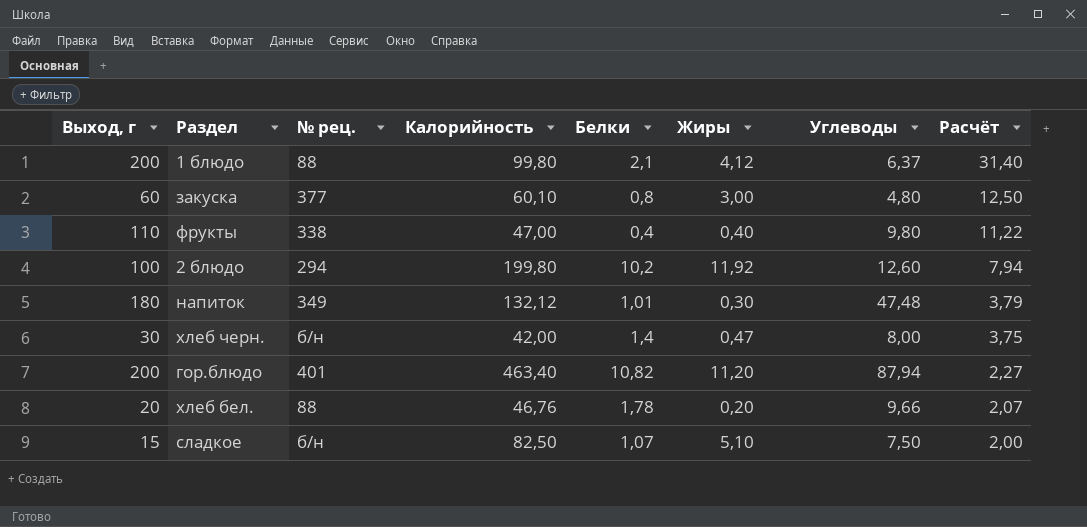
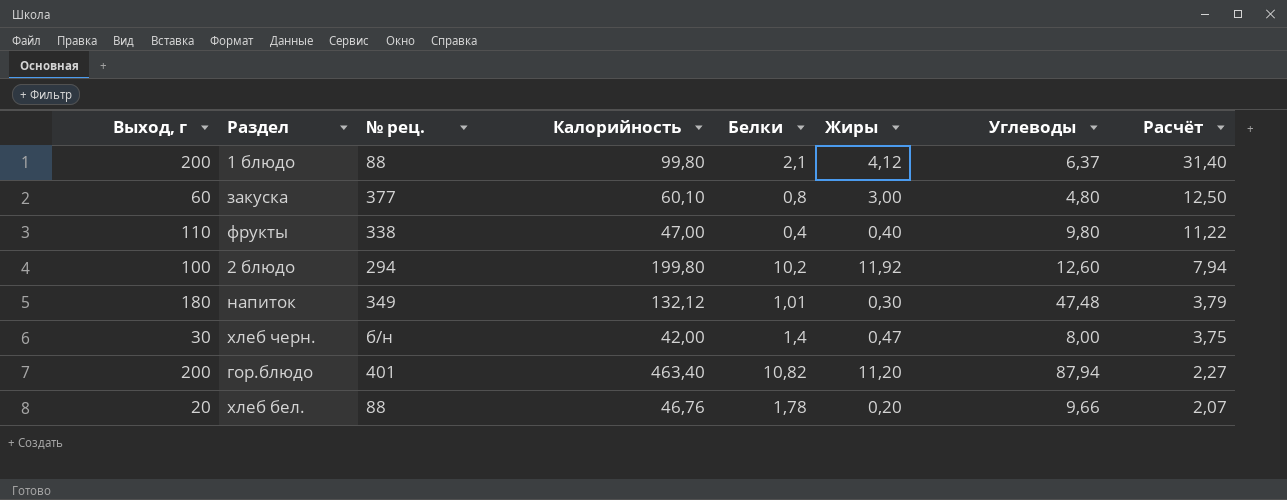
row сладкое: 15 | б/н | 82,50 | 1,07 | 5,10 | 7,50 | 2,00 -> none

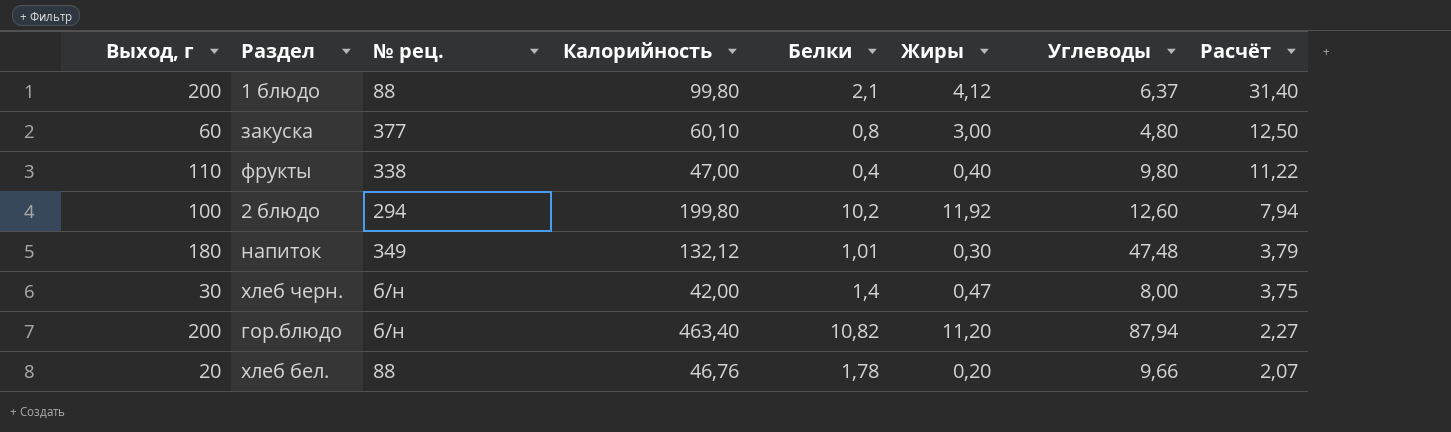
гор.блюдо | № рец.: 401 -> б/н

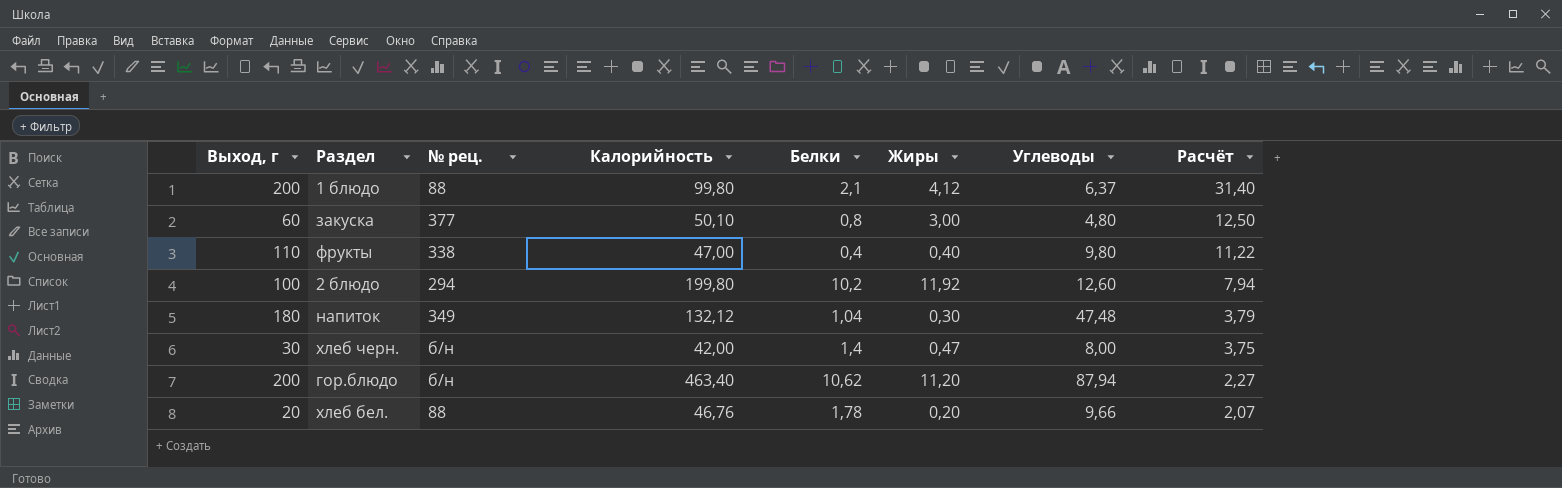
закуска | Калорийность: 60,10 -> 50,10
напиток | Белки: 1,01 -> 1,04
гор.блюдо | Белки: 10,82 -> 10,62

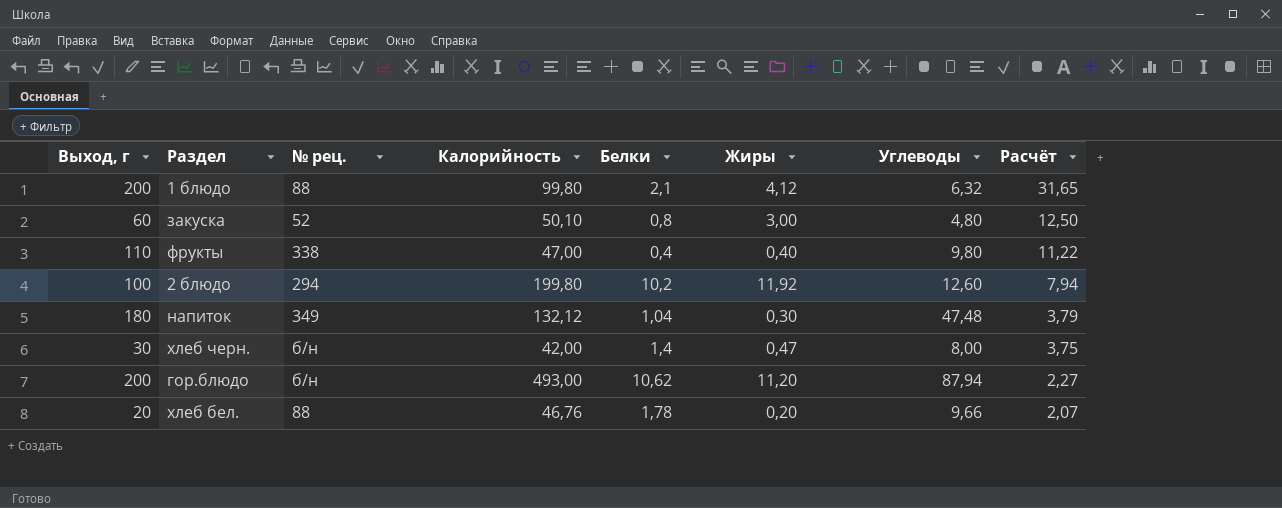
1 блюдо | Углеводы: 6,37 -> 6,32
1 блюдо | Расчёт: 31,40 -> 31,65
закуска | № рец.: 377 -> 52
гор.блюдо | Калорийность: 463,40 -> 493,00

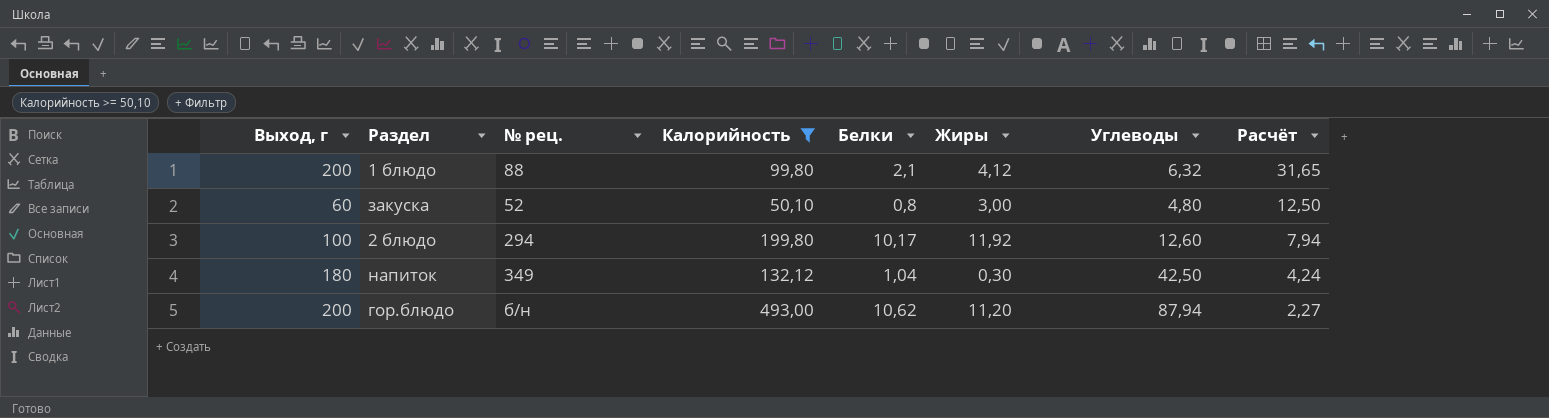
filter: none -> Калорийность >= 50,10
2 блюдо | Белки: 10,2 -> 10,17
напиток | Углеводы: 47,48 -> 42,50
напиток | Расчёт: 3,79 -> 4,24

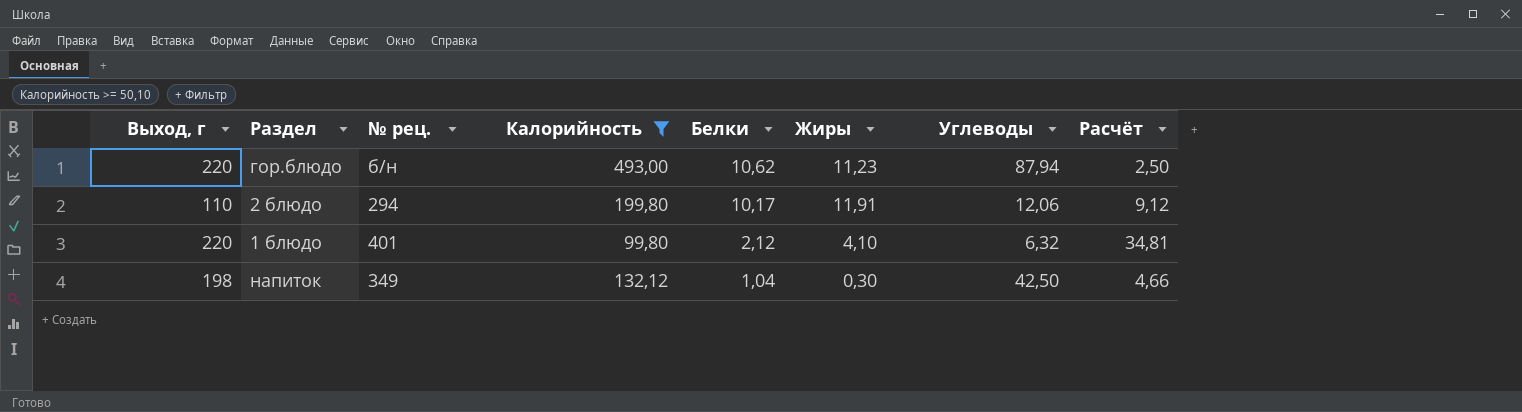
row order: Расчёт descending -> Белки descending
row закуска: 60 | 52 | 50,10 | 0,8 | 3,00 | 4,80 | 12,50 -> none
гор.блюдо | Выход, г: 200 -> 220
гор.блюдо | Жиры: 11,20 -> 11,23
гор.блюдо | Расчёт: 2,27 -> 2,50
2 блюдо | Выход, г: 100 -> 110
2 блюдо | Жиры: 11,92 -> 11,91
2 блюдо | Углеводы: 12,60 -> 12,06
2 блюдо | Расчёт: 7,94 -> 9,12
1 блюдо | Выход, г: 200 -> 220
1 блюдо | № рец.: 88 -> 401
1 блюдо | Белки: 2,1 -> 2,12
1 блюдо | Жиры: 4,12 -> 4,10
1 блюдо | Расчёт: 31,65 -> 34,81
напиток | Выход, г: 180 -> 198
напиток | Расчёт: 4,24 -> 4,66

